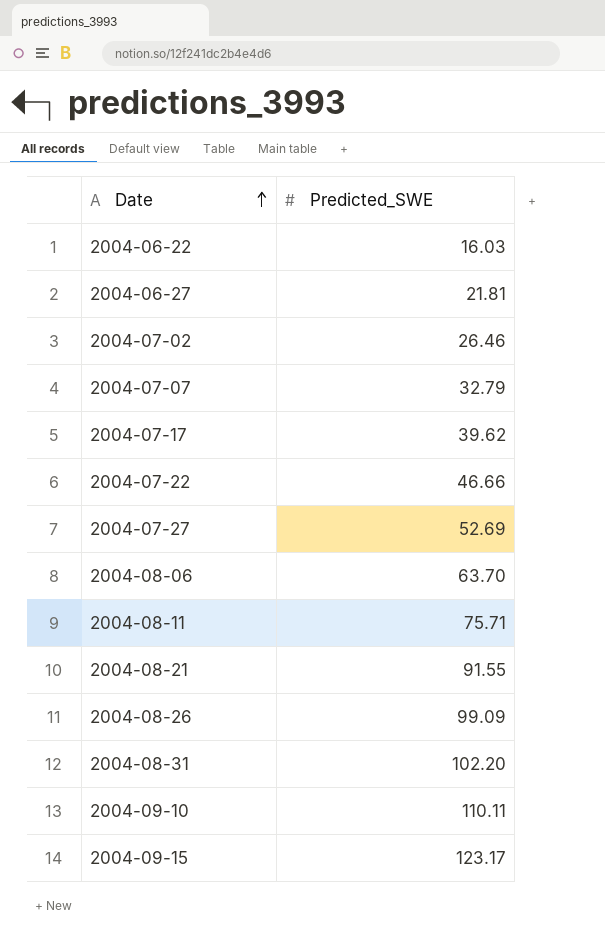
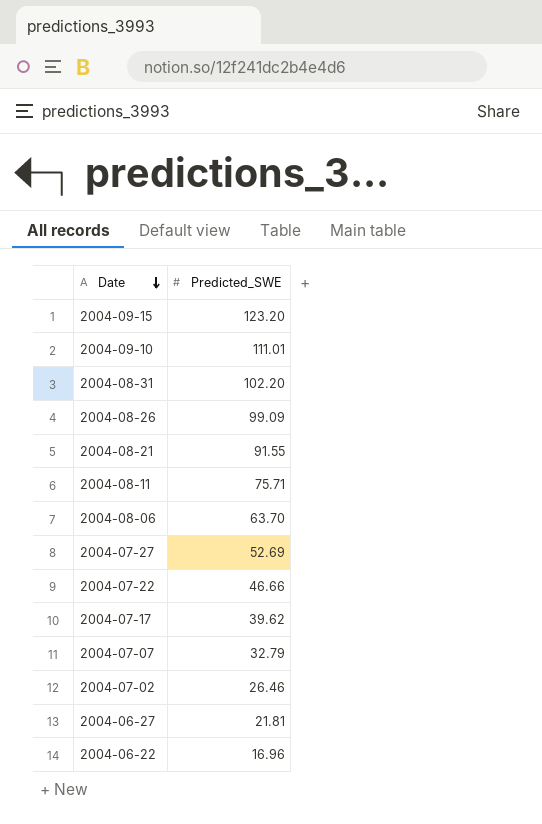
row order: Date ascending -> Date descending
2004-09-15 | Predicted_SWE: 123.17 -> 123.20
2004-09-10 | Predicted_SWE: 110.11 -> 111.01
2004-06-22 | Predicted_SWE: 16.03 -> 16.96

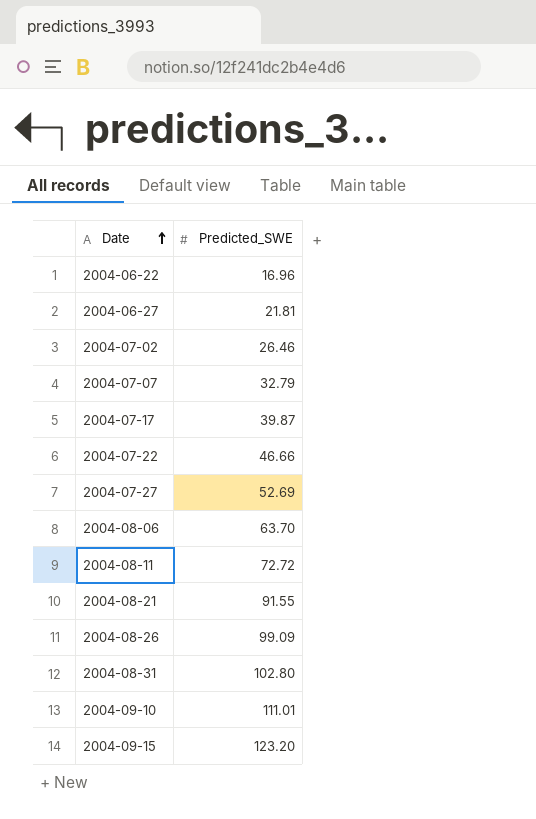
row order: Date descending -> Date ascending
2004-07-17 | Predicted_SWE: 39.62 -> 39.87
2004-08-11 | Predicted_SWE: 75.71 -> 72.72
2004-08-31 | Predicted_SWE: 102.20 -> 102.80

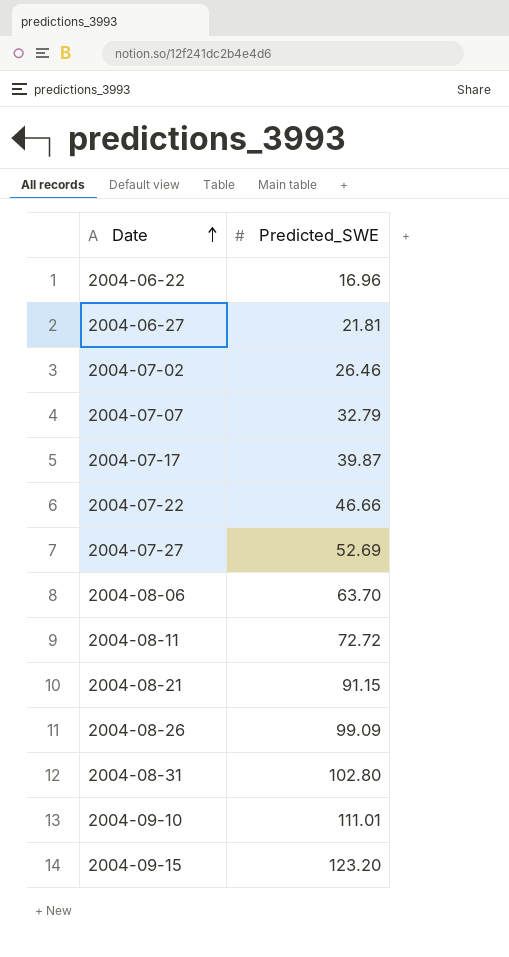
2004-08-21 | Predicted_SWE: 91.55 -> 91.15

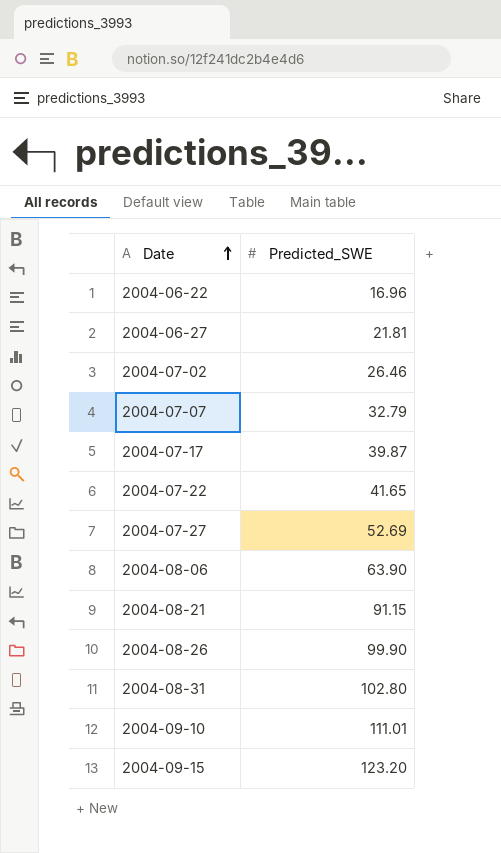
row 2004-08-11: 72.72 -> none
2004-07-22 | Predicted_SWE: 46.66 -> 41.65
2004-08-06 | Predicted_SWE: 63.70 -> 63.90
2004-08-26 | Predicted_SWE: 99.09 -> 99.90

